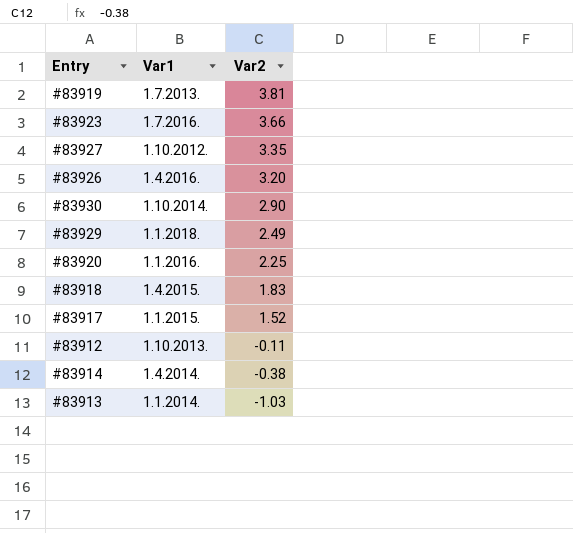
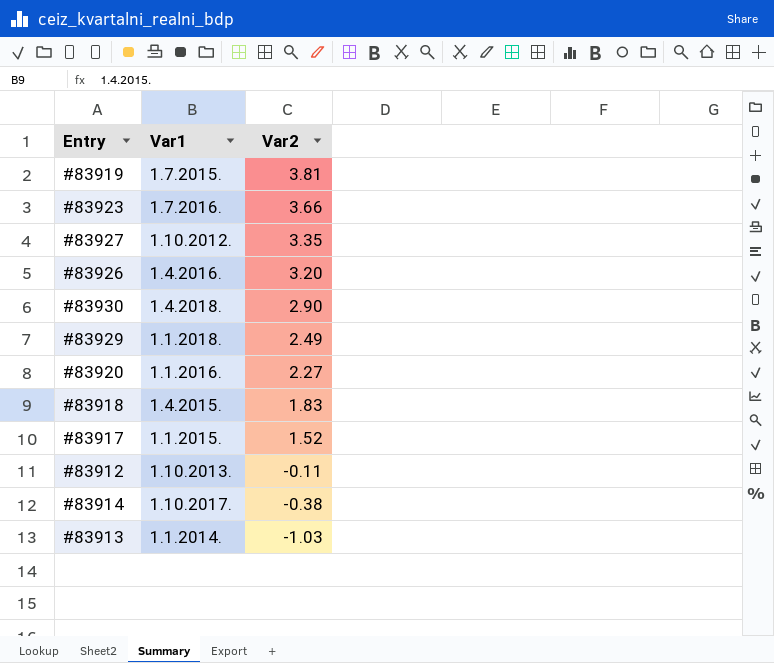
#83919 | Var1: 1.7.2013. -> 1.7.2015.
#83930 | Var1: 1.10.2014. -> 1.4.2018.
#83920 | Var2: 2.25 -> 2.27
#83914 | Var1: 1.4.2014. -> 1.10.2017.

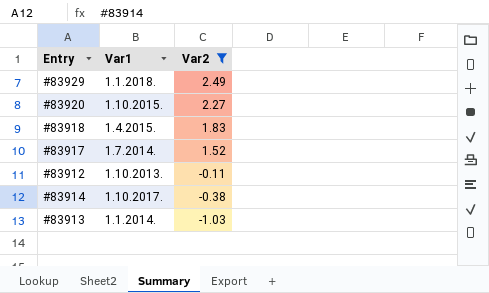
filter: none -> Var2 <= 2.49
#83920 | Var1: 1.1.2016. -> 1.10.2015.
#83917 | Var1: 1.1.2015. -> 1.7.2014.

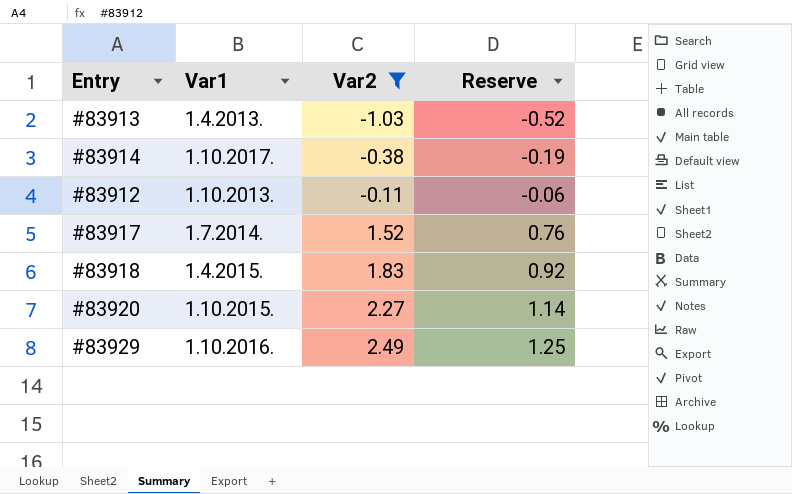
row order: Var2 descending -> Var2 ascending
column Reserve | formula: none -> [Var2] * 0.5
#83913 | Var1: 1.1.2014. -> 1.4.2013.
#83929 | Var1: 1.1.2018. -> 1.10.2016.

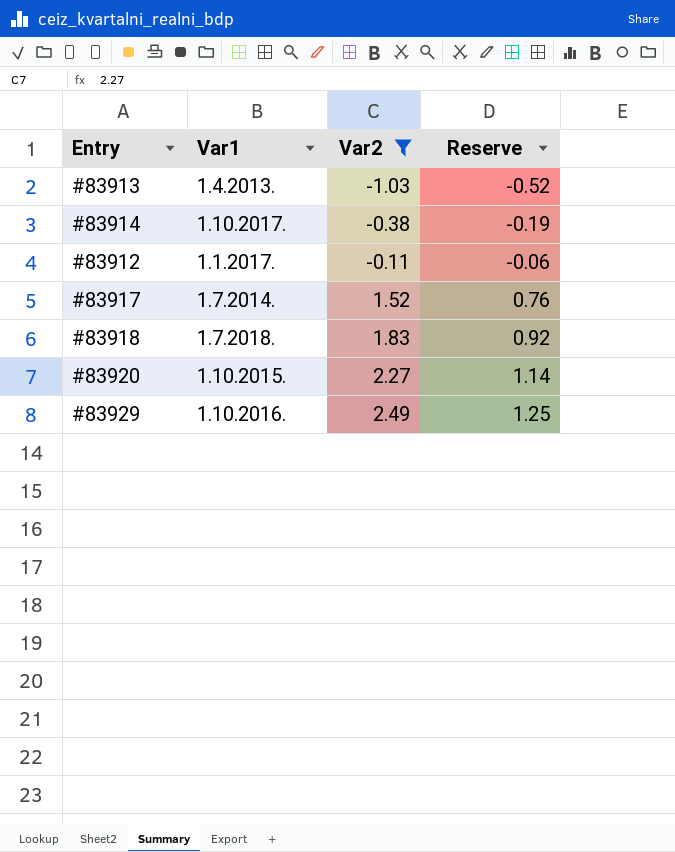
#83912 | Var1: 1.10.2013. -> 1.1.2017.
#83918 | Var1: 1.4.2015. -> 1.7.2018.

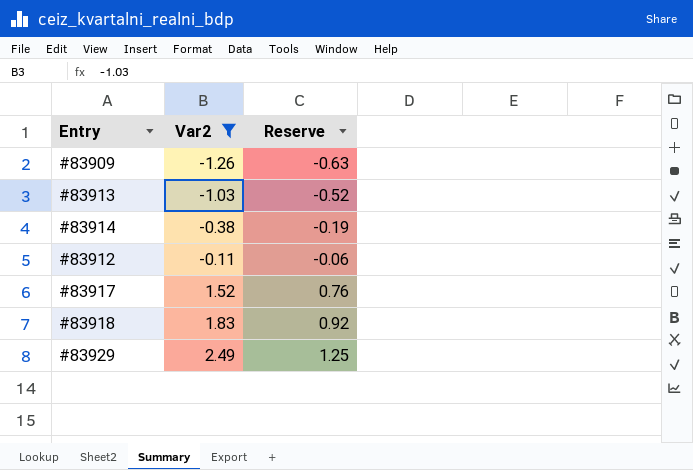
column Var1 | position: 2 -> none
row #83920: 1.10.2015. | 2.27 | 1.14 -> none
row #83909: none -> -1.26 | -0.63

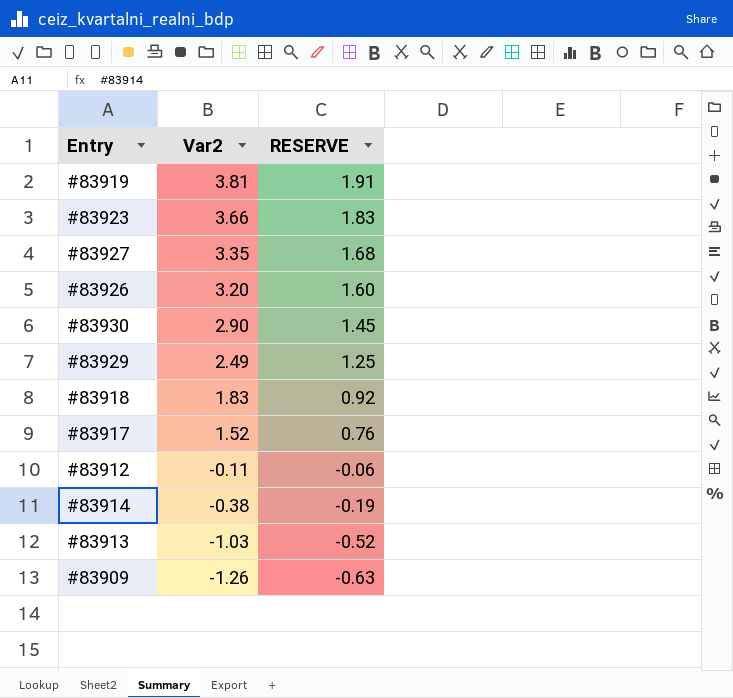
filter: Var2 <= 2.49 -> none
row order: Var2 ascending -> Var2 descending
column name: Reserve -> RESERVE

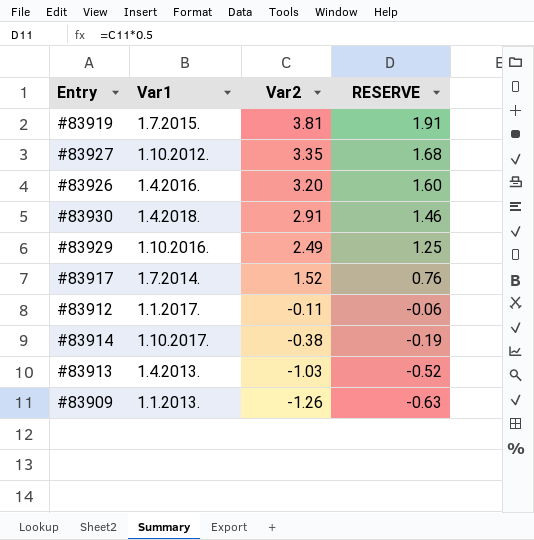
column Var1 | position: none -> 2
row #83923: 3.66 | 1.83 -> none
row #83918: 1.83 | 0.92 -> none
#83930 | Var2: 2.90 -> 2.91
#83930 | RESERVE: 1.45 -> 1.46

